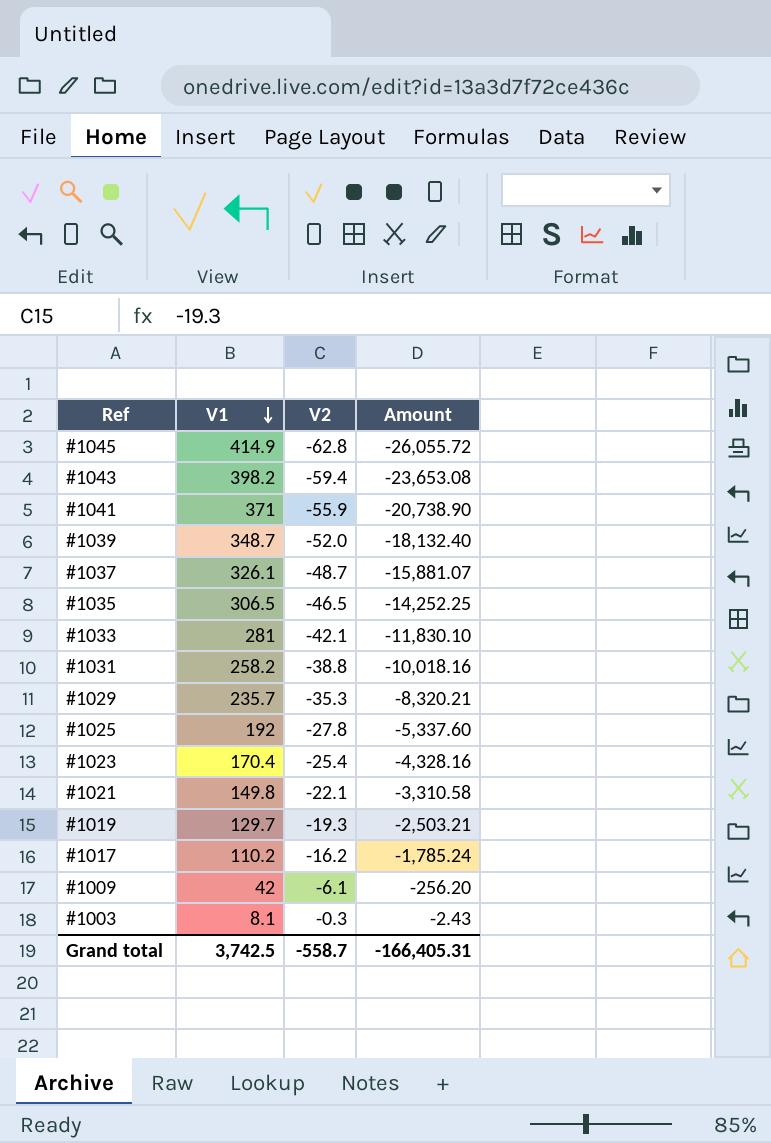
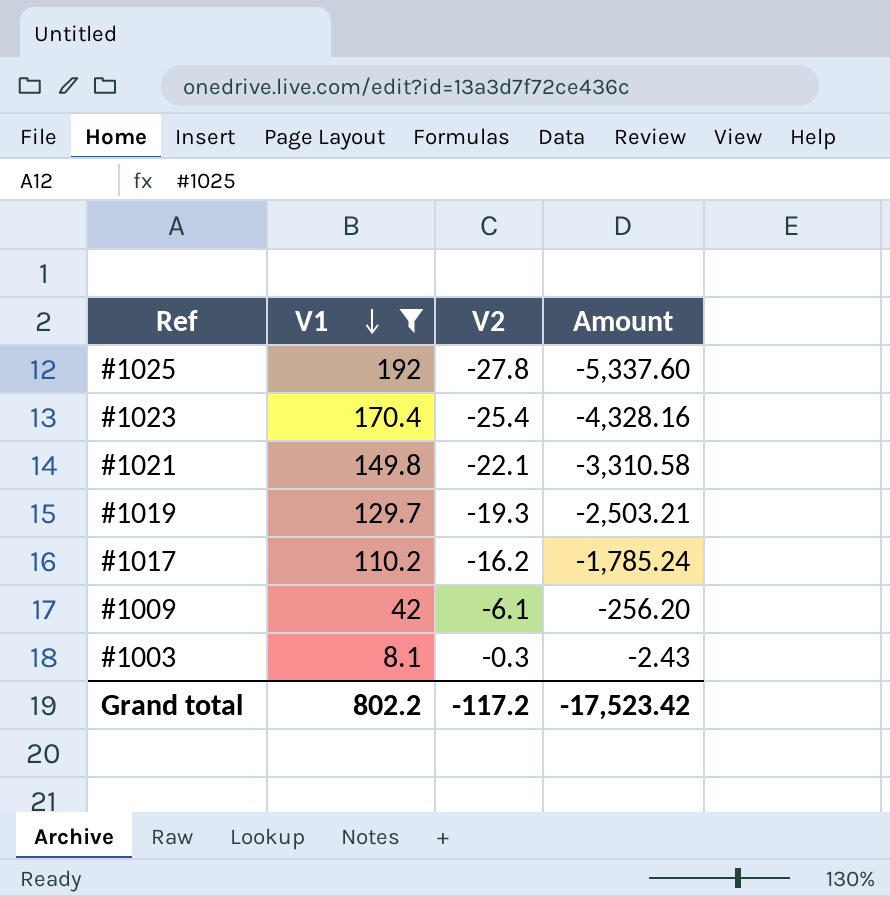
filter: none -> V1 <= 192
Grand total | V1: 3,742.5 -> 802.2
Grand total | V2: -558.7 -> -117.2
Grand total | Amount: -166,405.31 -> -17,523.42

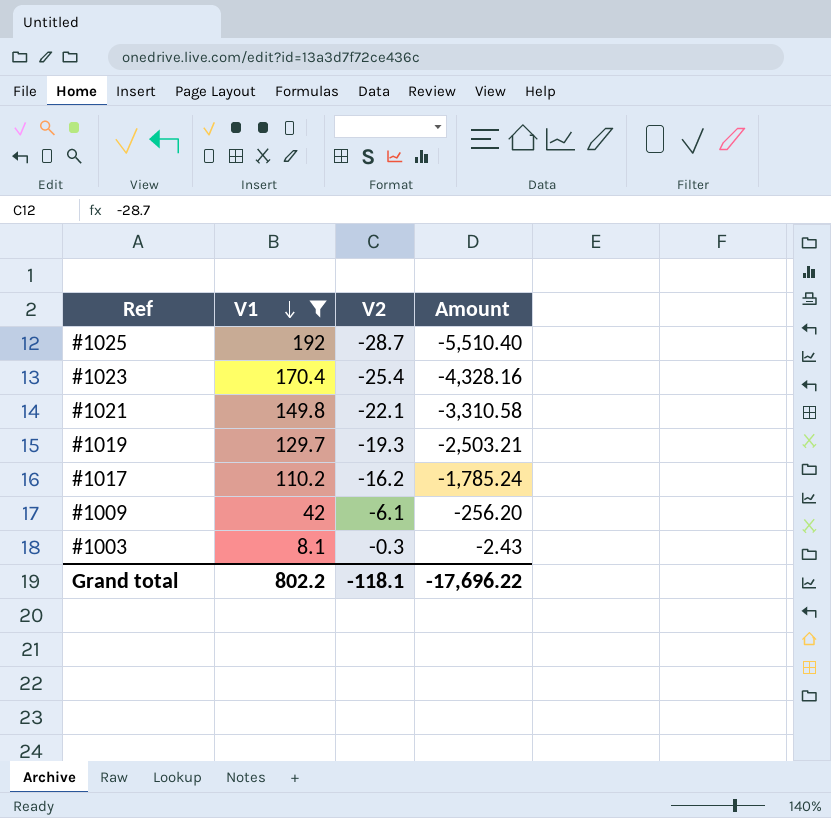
#1025 | V2: -27.8 -> -28.7
#1025 | Amount: -5,337.60 -> -5,510.40
Grand total | V2: -117.2 -> -118.1
Grand total | Amount: -17,523.42 -> -17,696.22

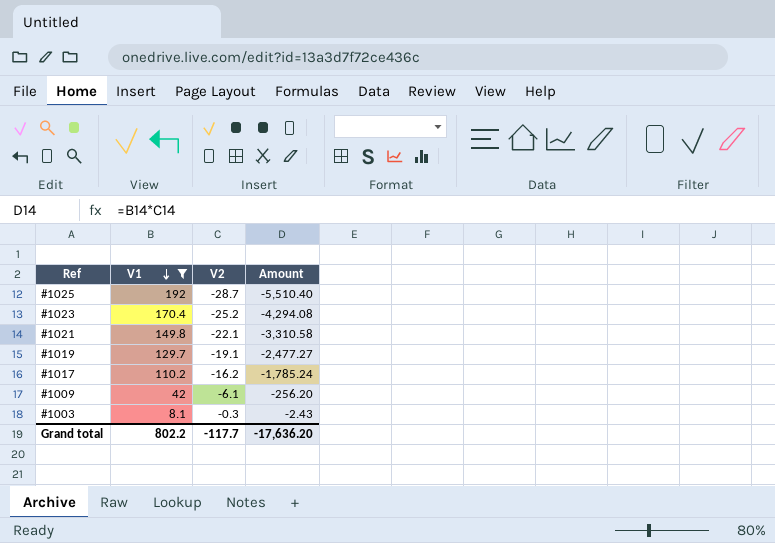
#1023 | V2: -25.4 -> -25.2
#1023 | Amount: -4,328.16 -> -4,294.08
#1019 | V2: -19.3 -> -19.1
#1019 | Amount: -2,503.21 -> -2,477.27
Grand total | V2: -118.1 -> -117.7
Grand total | Amount: -17,696.22 -> -17,636.20

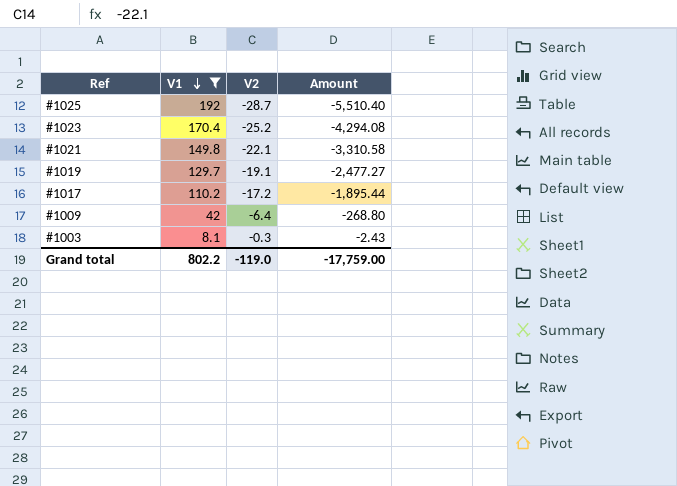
#1017 | V2: -16.2 -> -17.2
#1017 | Amount: -1,785.24 -> -1,895.44
#1009 | V2: -6.1 -> -6.4
#1009 | Amount: -256.20 -> -268.80
Grand total | V2: -117.7 -> -119.0
Grand total | Amount: -17,636.20 -> -17,759.00

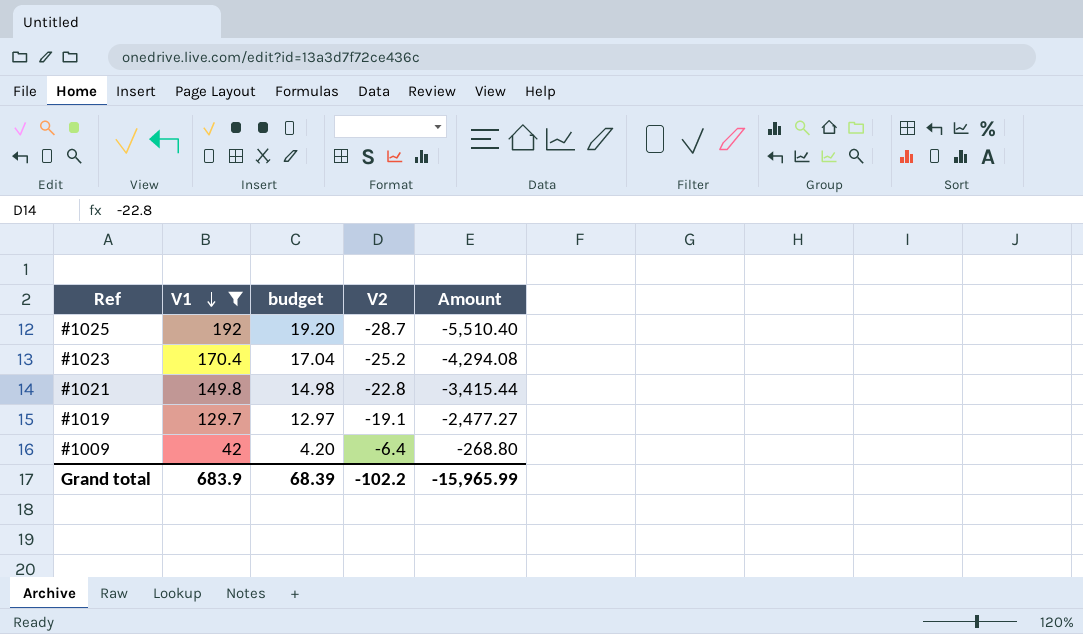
column budget | formula: none -> [V1] * 0.1
row #1017: 110.2 | -17.2 | -1,895.44 -> none
row #1003: 8.1 | -0.3 | -2.43 -> none
#1021 | V2: -22.1 -> -22.8
#1021 | Amount: -3,310.58 -> -3,415.44
Grand total | V1: 802.2 -> 683.9
Grand total | V2: -119.0 -> -102.2
Grand total | Amount: -17,759.00 -> -15,965.99

